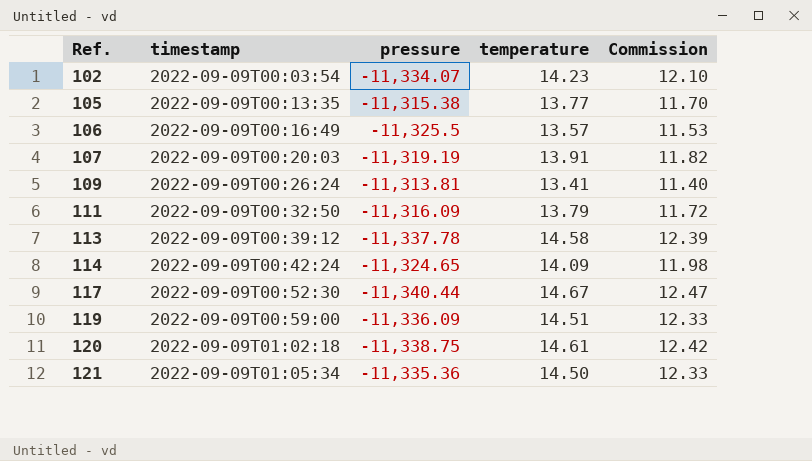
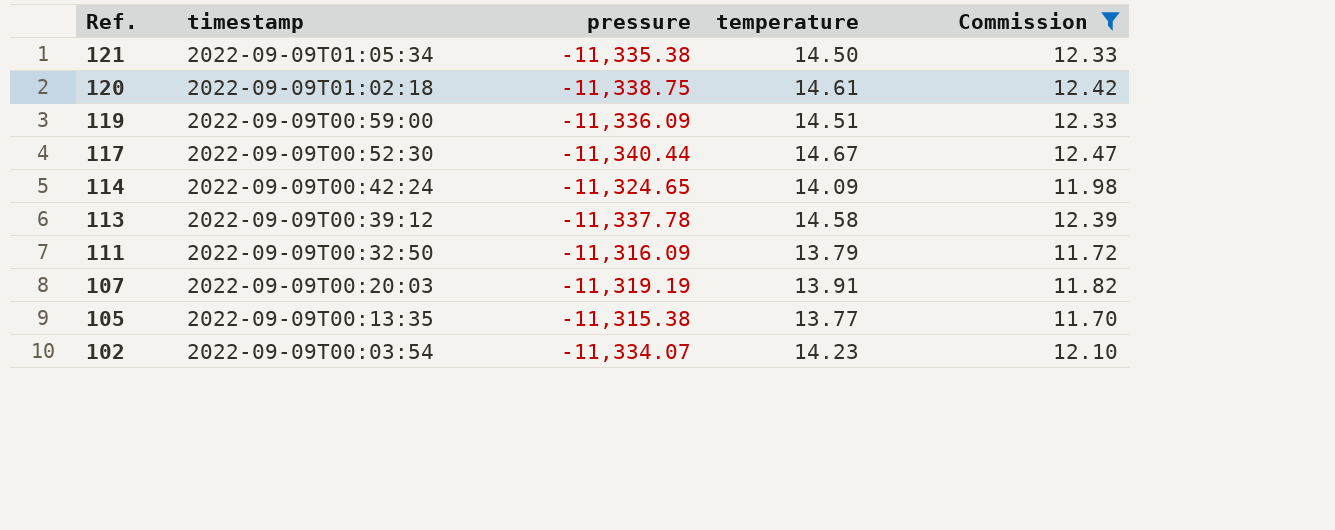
filter: none -> Commission >= 11.70
row order: Ref. ascending -> Ref. descending
121 | pressure: -11,335.36 -> -11,335.38

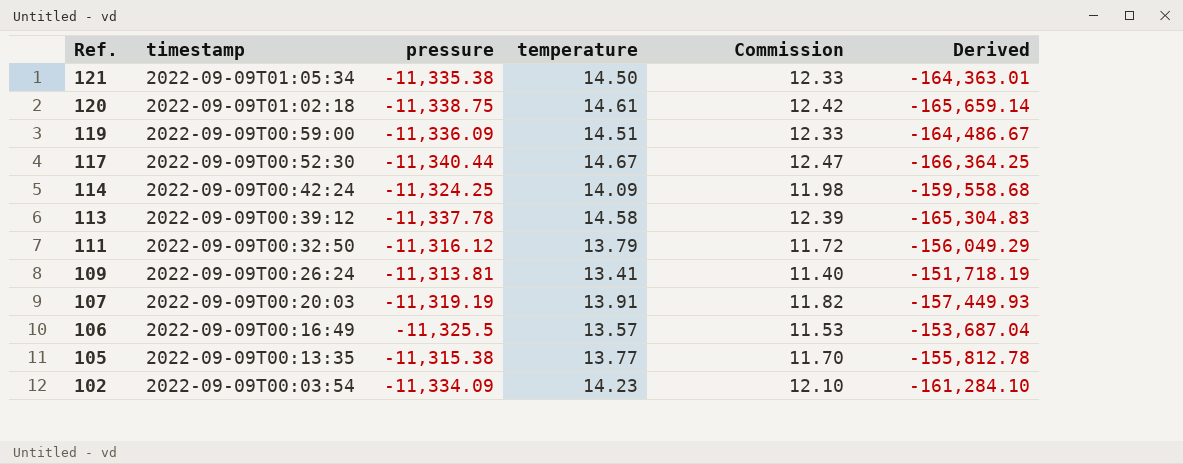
filter: Commission >= 11.70 -> none
column Derived | formula: none -> [pressure] * [temperature]
114 | pressure: -11,324.65 -> -11,324.25
111 | pressure: -11,316.09 -> -11,316.12
102 | pressure: -11,334.07 -> -11,334.09

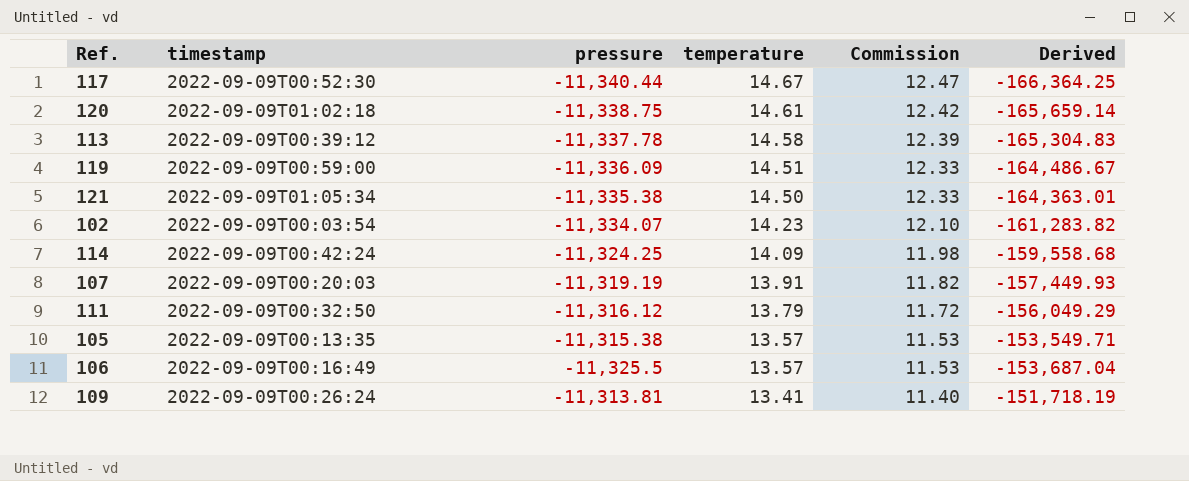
row order: Ref. descending -> temperature descending
102 | pressure: -11,334.09 -> -11,334.07
102 | Derived: -161,284.10 -> -161,283.82
105 | temperature: 13.77 -> 13.57
105 | Commission: 11.70 -> 11.53
105 | Derived: -155,812.78 -> -153,549.71

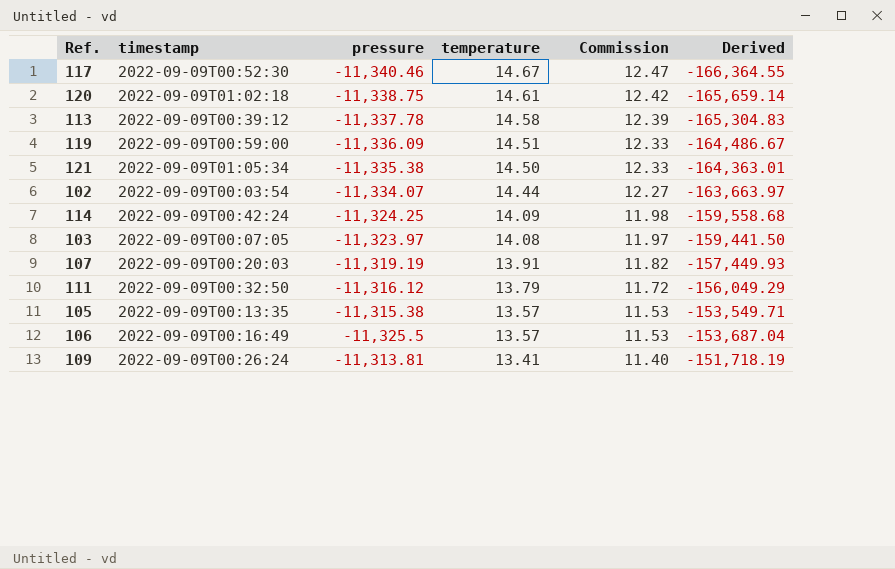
117 | pressure: -11,340.44 -> -11,340.46
117 | Derived: -166,364.25 -> -166,364.55
102 | temperature: 14.23 -> 14.44
102 | Commission: 12.10 -> 12.27
102 | Derived: -161,283.82 -> -163,663.97
row 103: none -> 2022-09-09T00:07:05 | -11,323.97 | 14.08 | 11.97 | -159,441.50

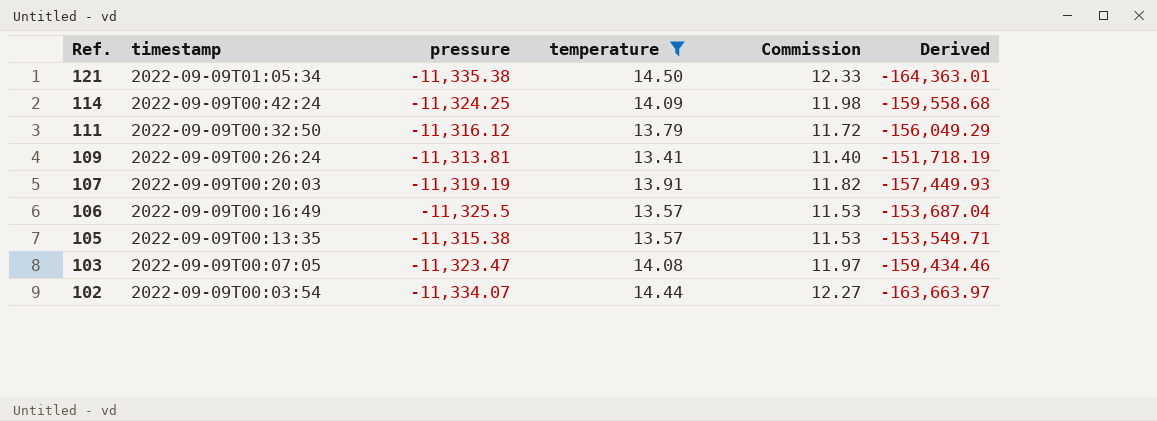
filter: none -> temperature <= 14.50
row order: temperature descending -> Ref. descending
103 | pressure: -11,323.97 -> -11,323.47
103 | Derived: -159,441.50 -> -159,434.46

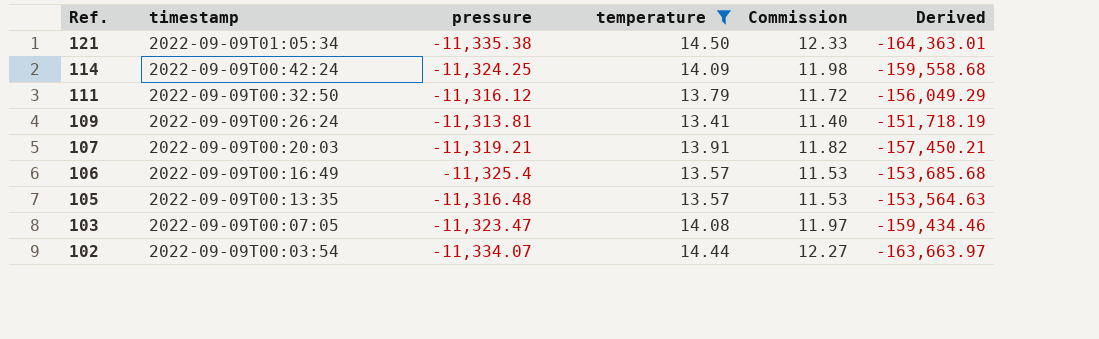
107 | pressure: -11,319.19 -> -11,319.21
107 | Derived: -157,449.93 -> -157,450.21
106 | pressure: -11,325.5 -> -11,325.4
106 | Derived: -153,687.04 -> -153,685.68
105 | pressure: -11,315.38 -> -11,316.48
105 | Derived: -153,549.71 -> -153,564.63

